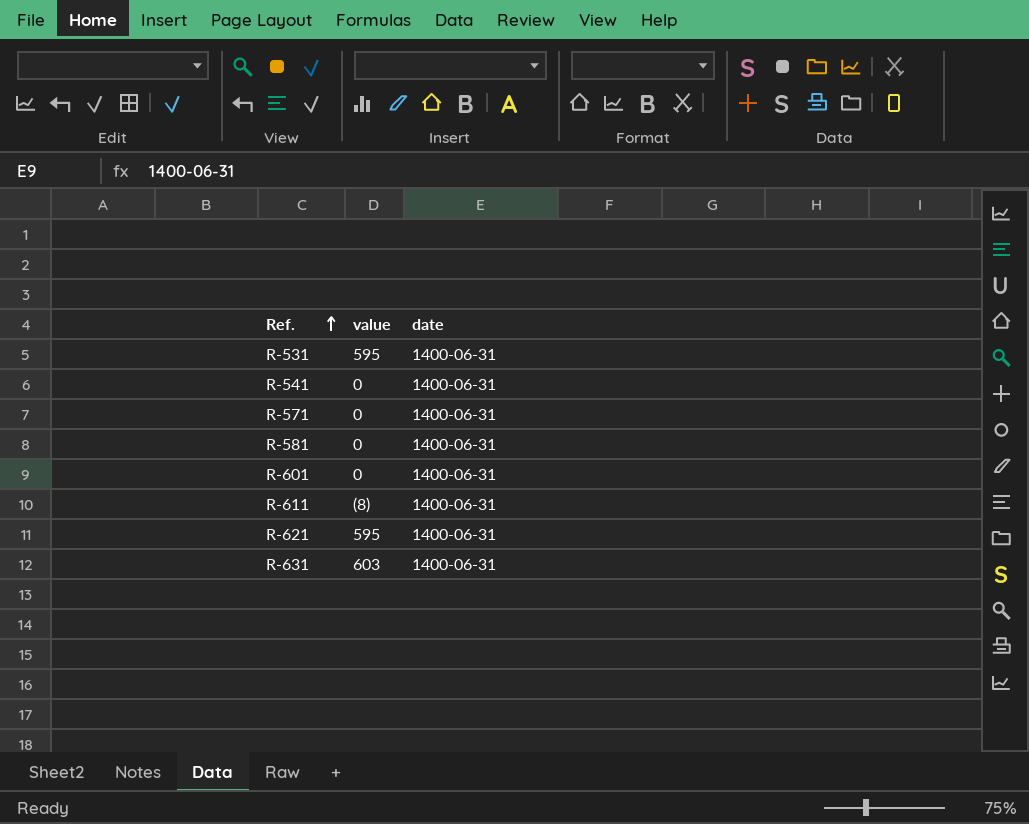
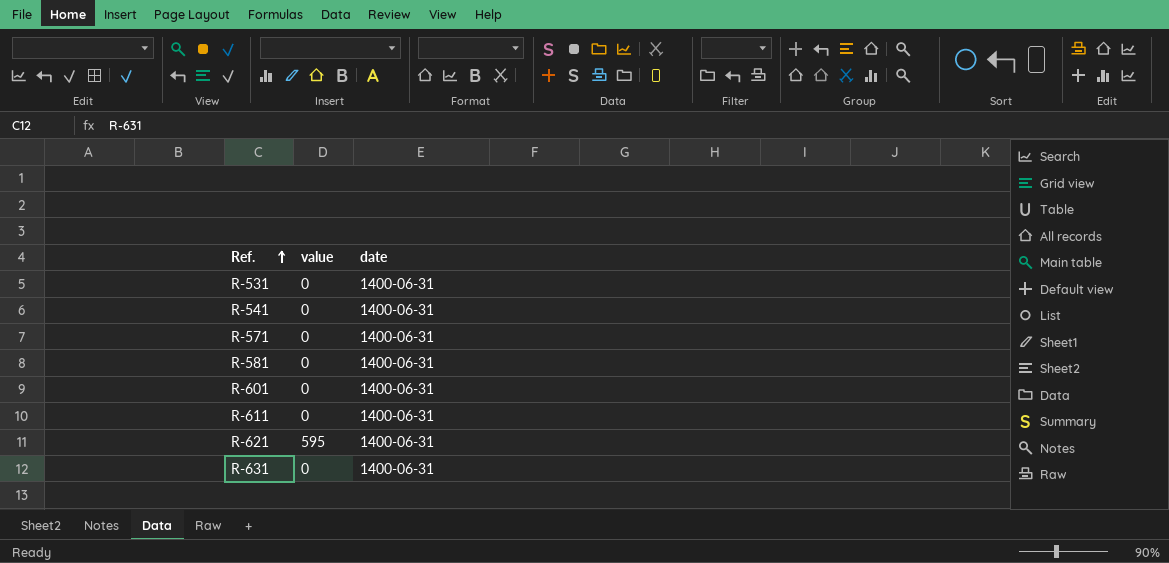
R-531 | value: 595 -> 0
R-611 | value: (8) -> 0
R-631 | value: 603 -> 0

